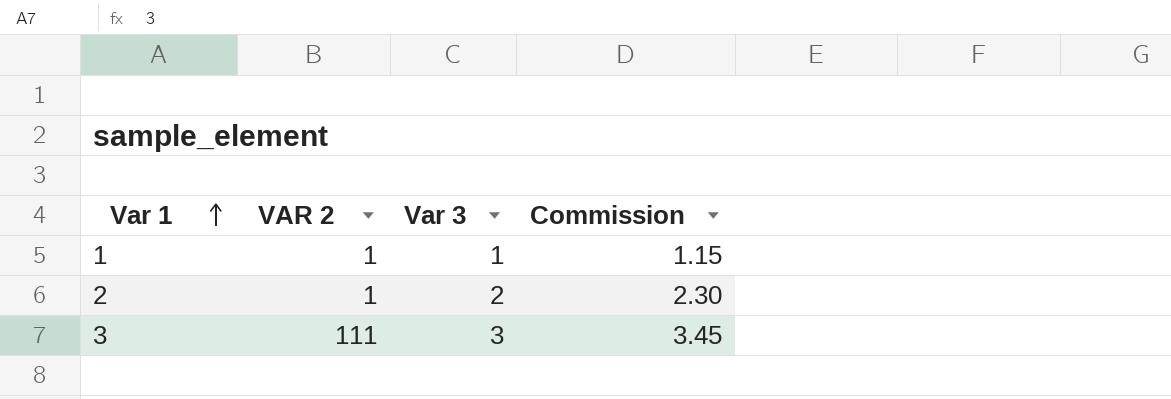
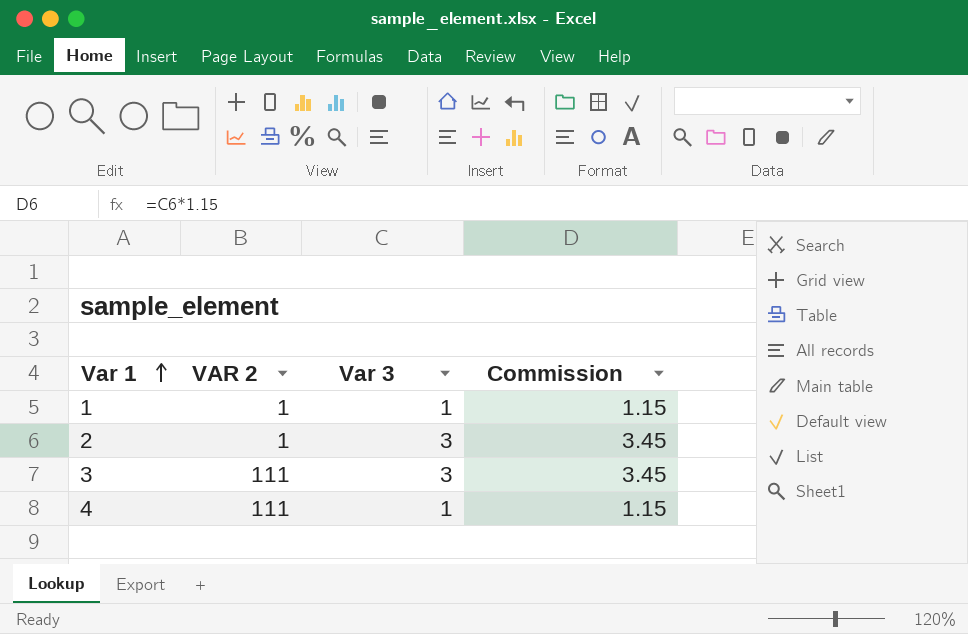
2 | Var 3: 2 -> 3
2 | Commission: 2.30 -> 3.45
row 4: none -> 111 | 1 | 1.15

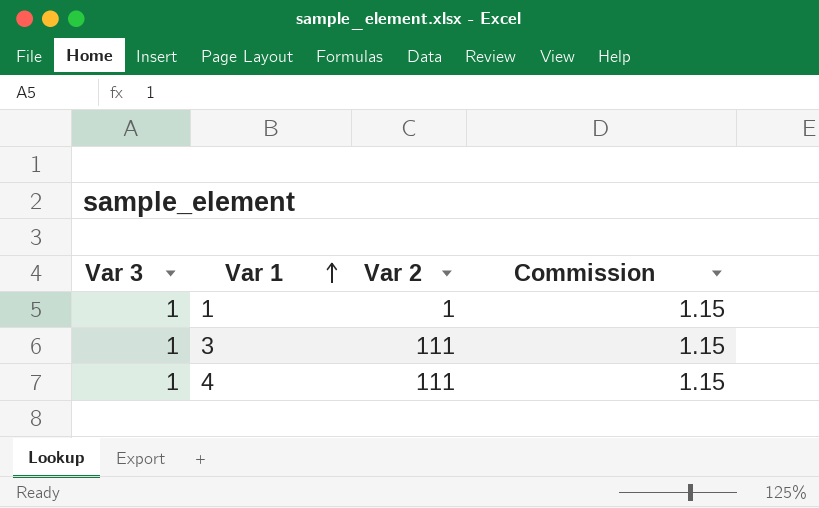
column Var 3 | position: 3 -> 1
column name: VAR 2 -> Var 2
row 2: 1 | 3 | 3.45 -> none
3 | Var 3: 3 -> 1
3 | Commission: 3.45 -> 1.15

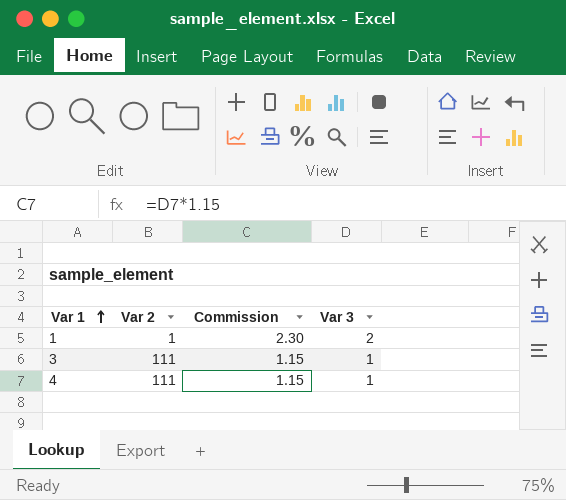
column Var 3 | position: 1 -> 4
1 | Commission: 1.15 -> 2.30
1 | Var 3: 1 -> 2

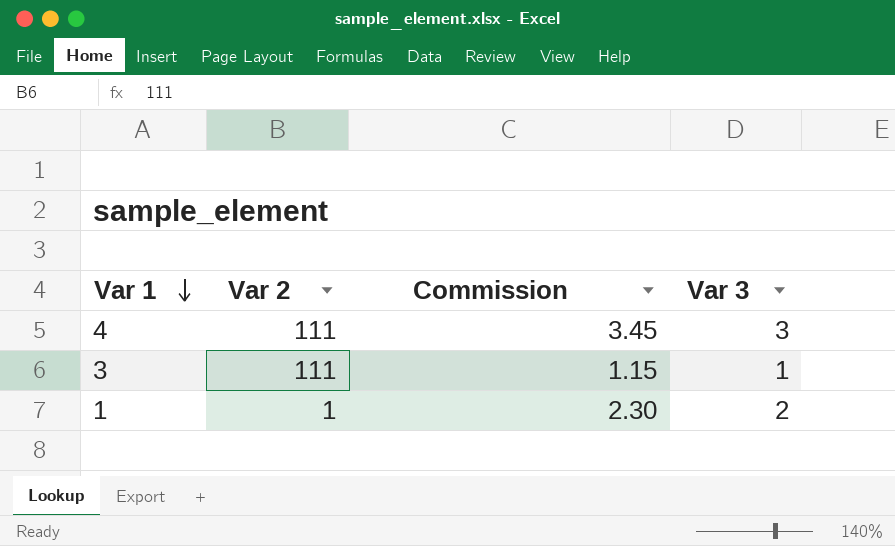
row order: Var 1 ascending -> Var 1 descending
4 | Commission: 1.15 -> 3.45
4 | Var 3: 1 -> 3

